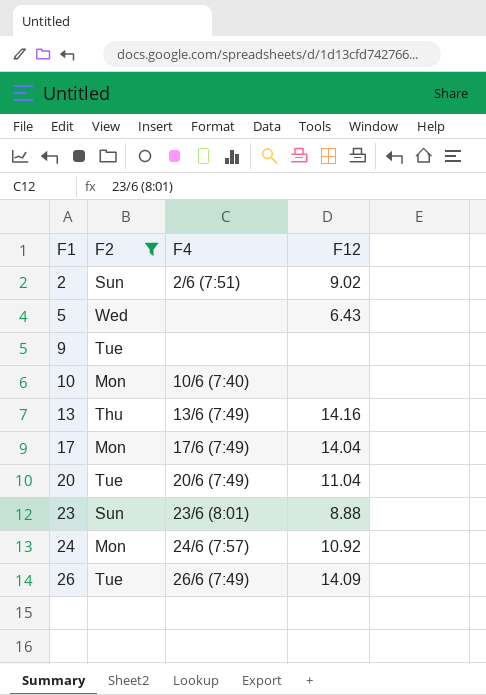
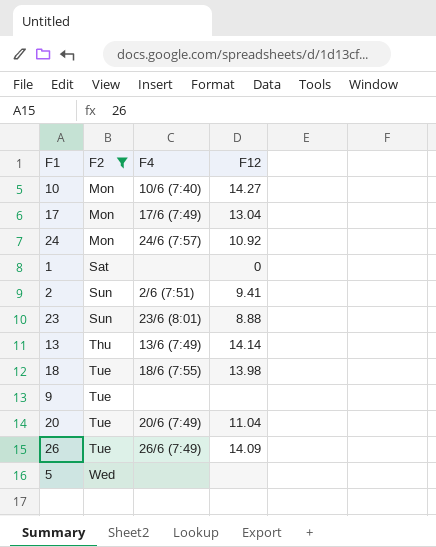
row order: F1 ascending -> F2 ascending
10 | F12: none -> 14.27
17 | F12: 14.04 -> 13.04
row 1: none -> Sat | none | 0
2 | F12: 9.02 -> 9.41
13 | F12: 14.16 -> 14.14
row 18: none -> Tue | 18/6 (7:55) | 13.98
5 | F12: 6.43 -> none

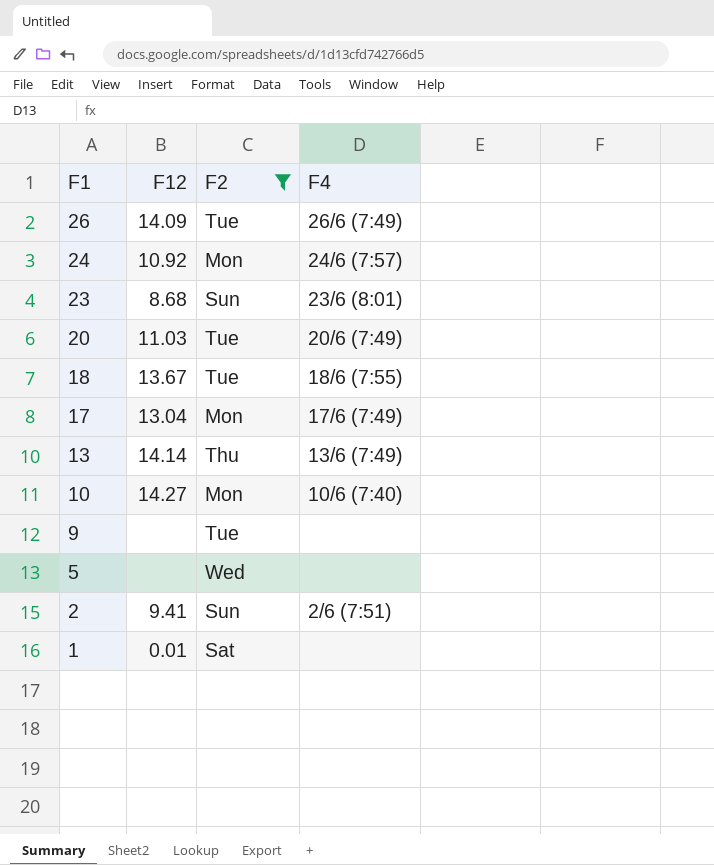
row order: F2 ascending -> F1 descending
column F12 | position: 4 -> 2
23 | F12: 8.88 -> 8.68
20 | F12: 11.04 -> 11.03
18 | F12: 13.98 -> 13.67
1 | F12: 0 -> 0.01

